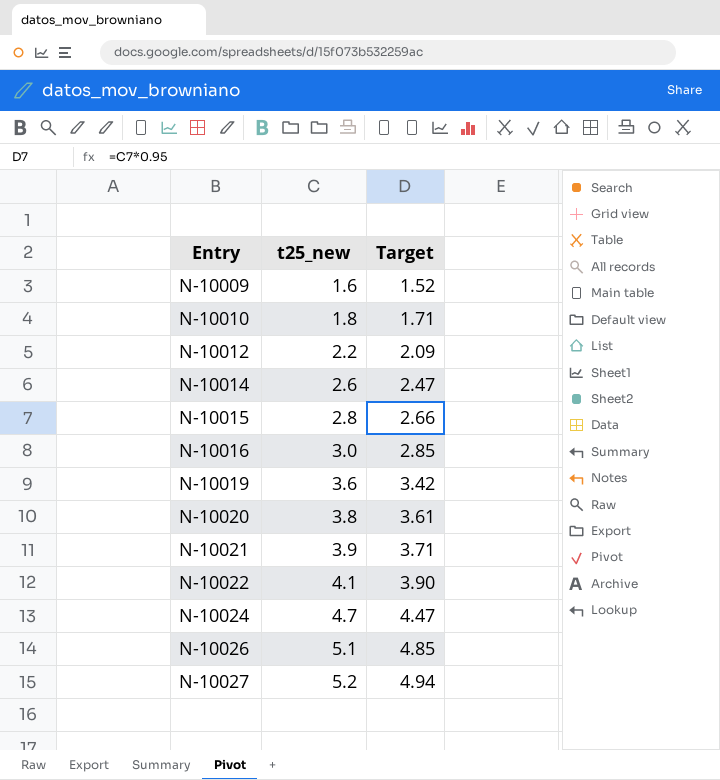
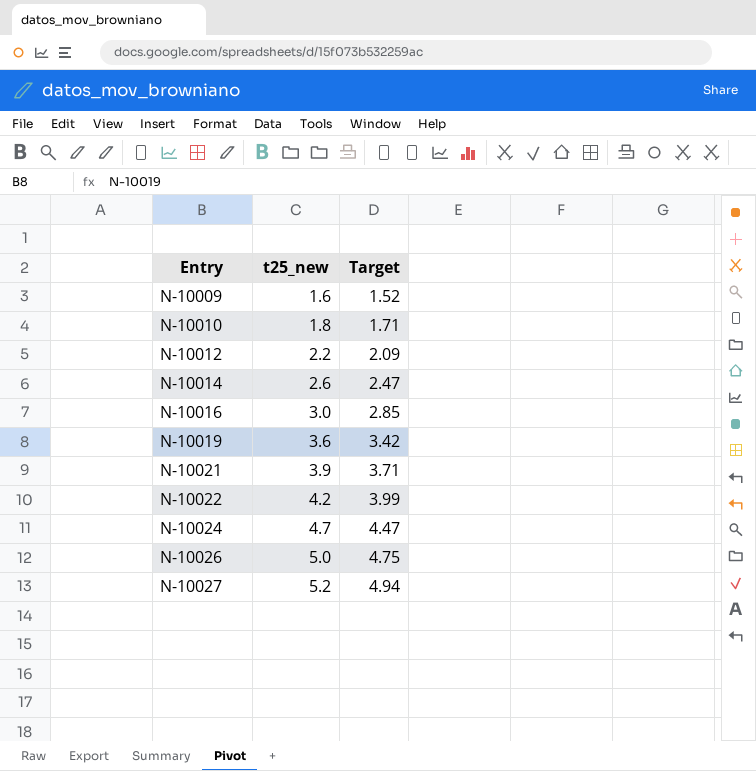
row N-10015: 2.8 | 2.66 -> none
row N-10020: 3.8 | 3.61 -> none
N-10022 | t25_new: 4.1 -> 4.2
N-10022 | Target: 3.90 -> 3.99
N-10026 | t25_new: 5.1 -> 5.0
N-10026 | Target: 4.85 -> 4.75

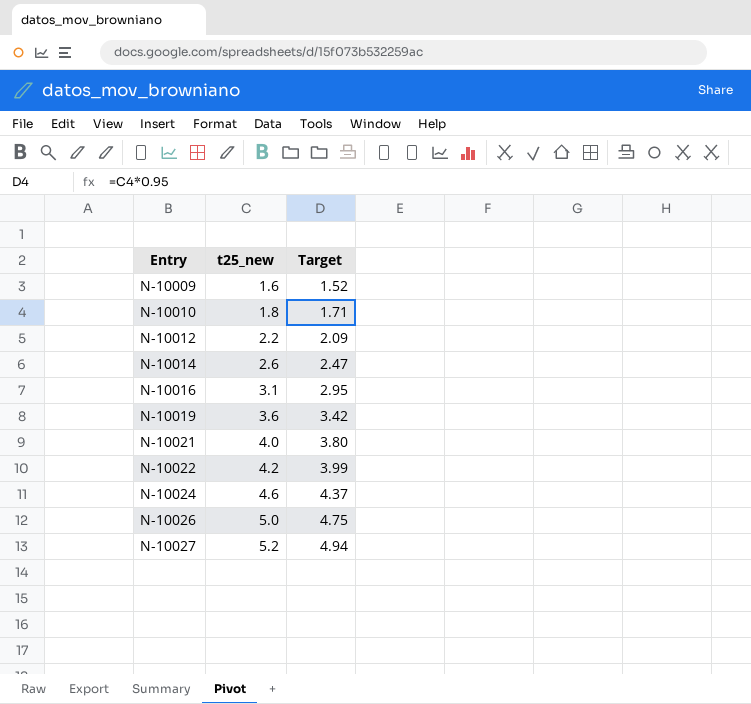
N-10016 | t25_new: 3.0 -> 3.1
N-10016 | Target: 2.85 -> 2.95
N-10021 | t25_new: 3.9 -> 4.0
N-10021 | Target: 3.71 -> 3.80
N-10024 | t25_new: 4.7 -> 4.6
N-10024 | Target: 4.47 -> 4.37

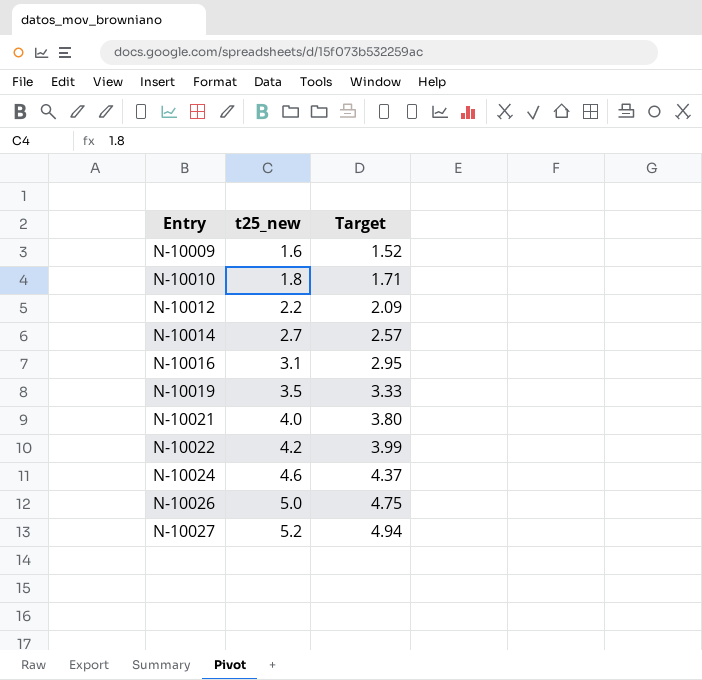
N-10014 | t25_new: 2.6 -> 2.7
N-10014 | Target: 2.47 -> 2.57
N-10019 | t25_new: 3.6 -> 3.5
N-10019 | Target: 3.42 -> 3.33

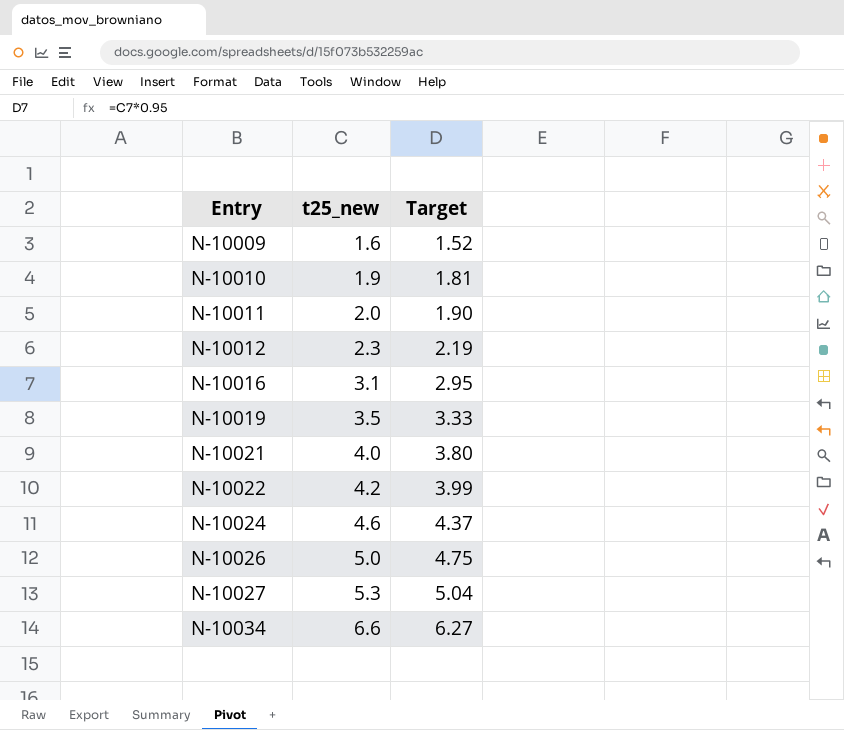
row N-10014: 2.7 | 2.57 -> none
N-10010 | t25_new: 1.8 -> 1.9
N-10010 | Target: 1.71 -> 1.81
row N-10011: none -> 2.0 | 1.90
N-10012 | t25_new: 2.2 -> 2.3
N-10012 | Target: 2.09 -> 2.19
N-10027 | t25_new: 5.2 -> 5.3
N-10027 | Target: 4.94 -> 5.04
row N-10034: none -> 6.6 | 6.27

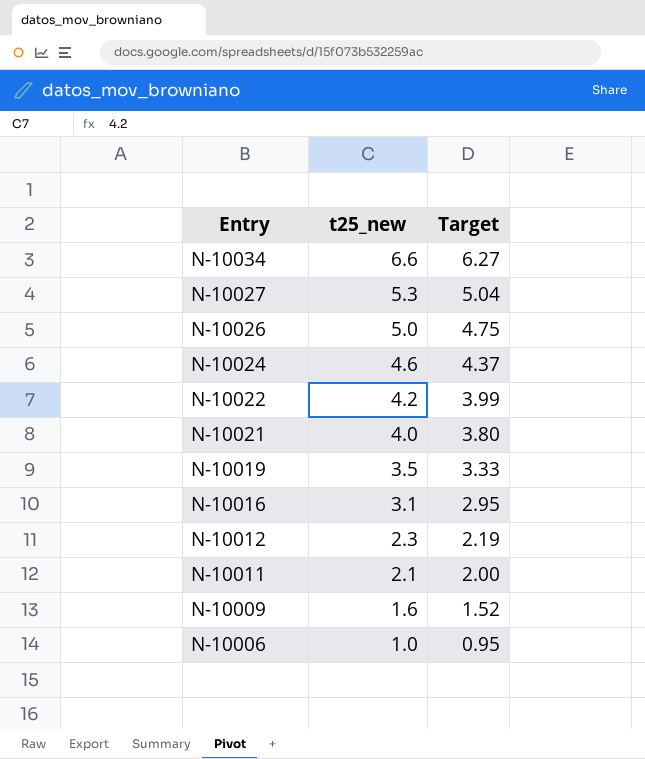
row order: Entry ascending -> Entry descending
row N-10010: 1.9 | 1.81 -> none
N-10011 | t25_new: 2.0 -> 2.1
N-10011 | Target: 1.90 -> 2.00
row N-10006: none -> 1.0 | 0.95

